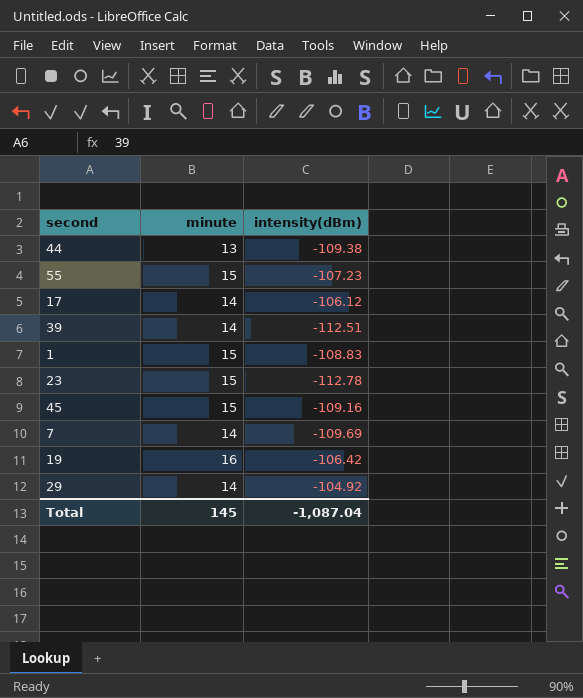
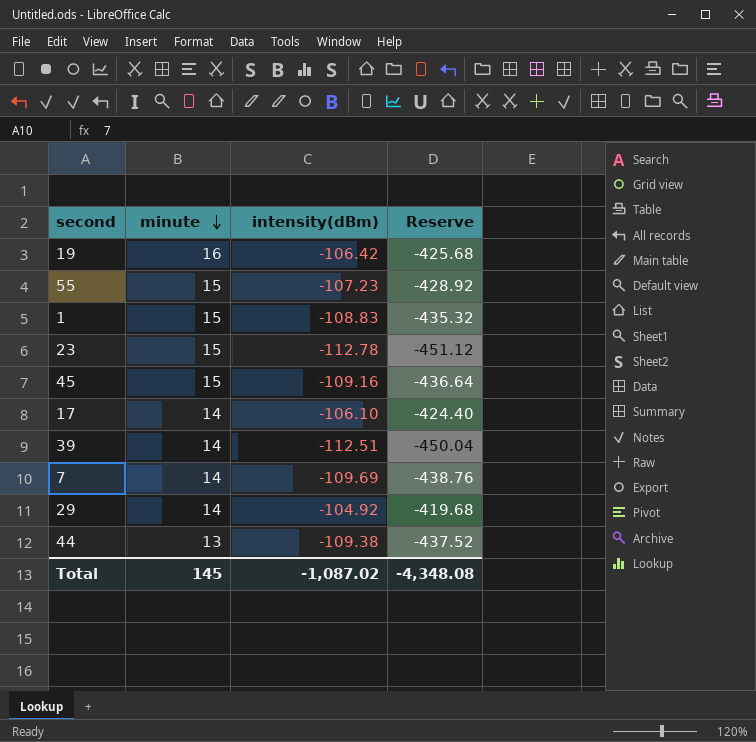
row order: none -> minute descending
column Reserve | formula: none -> [intensity(dBm)] * 4
17 | intensity(dBm): -106.12 -> -106.10
Total | intensity(dBm): -1,087.04 -> -1,087.02

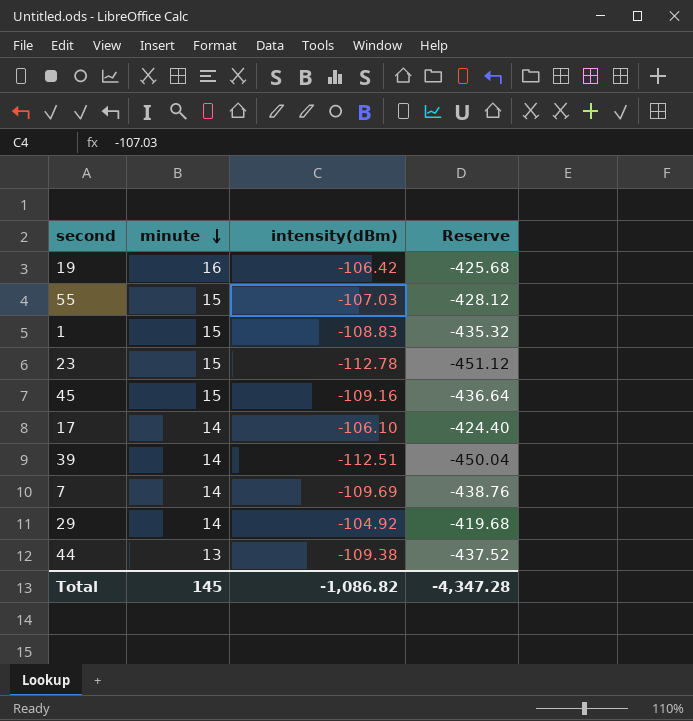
55 | intensity(dBm): -107.23 -> -107.03
55 | Reserve: -428.92 -> -428.12
Total | intensity(dBm): -1,087.02 -> -1,086.82
Total | Reserve: -4,348.08 -> -4,347.28

